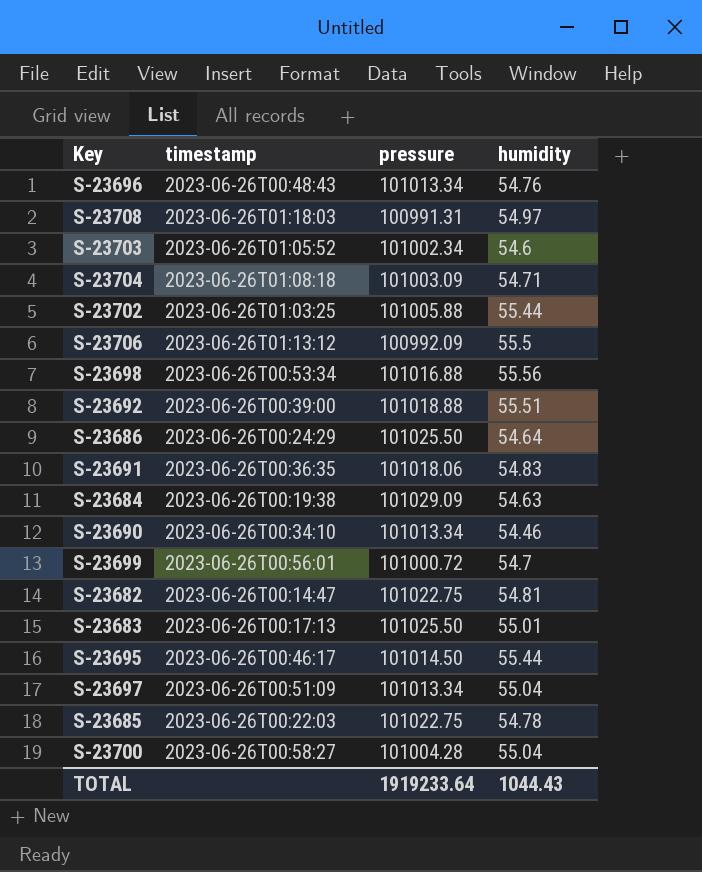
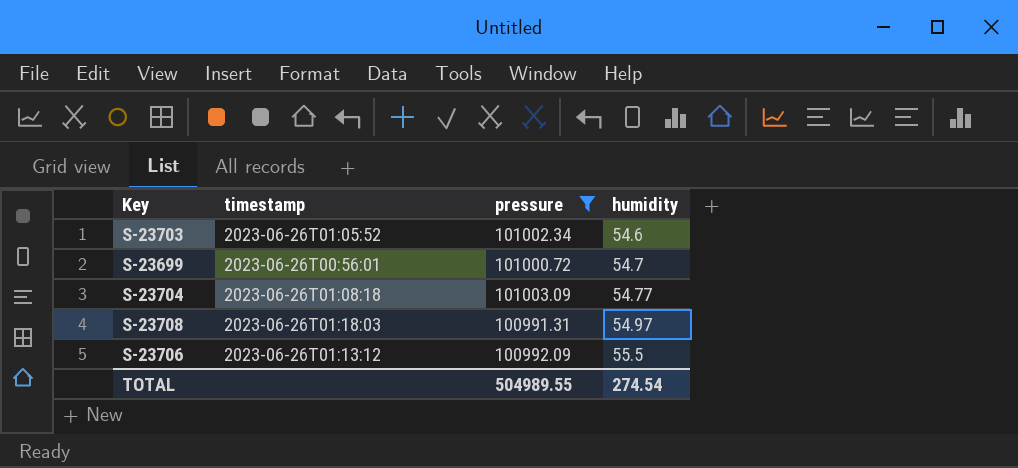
filter: none -> pressure <= 101003.09
row order: none -> humidity ascending
S-23704 | humidity: 54.71 -> 54.77
TOTAL | pressure: 1919233.64 -> 504989.55
TOTAL | humidity: 1044.43 -> 274.54

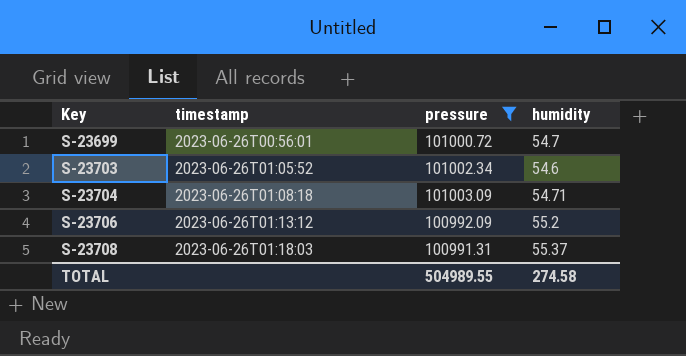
row order: humidity ascending -> Key ascending
S-23704 | humidity: 54.77 -> 54.71
S-23706 | humidity: 55.5 -> 55.2
S-23708 | humidity: 54.97 -> 55.37
TOTAL | humidity: 274.54 -> 274.58

